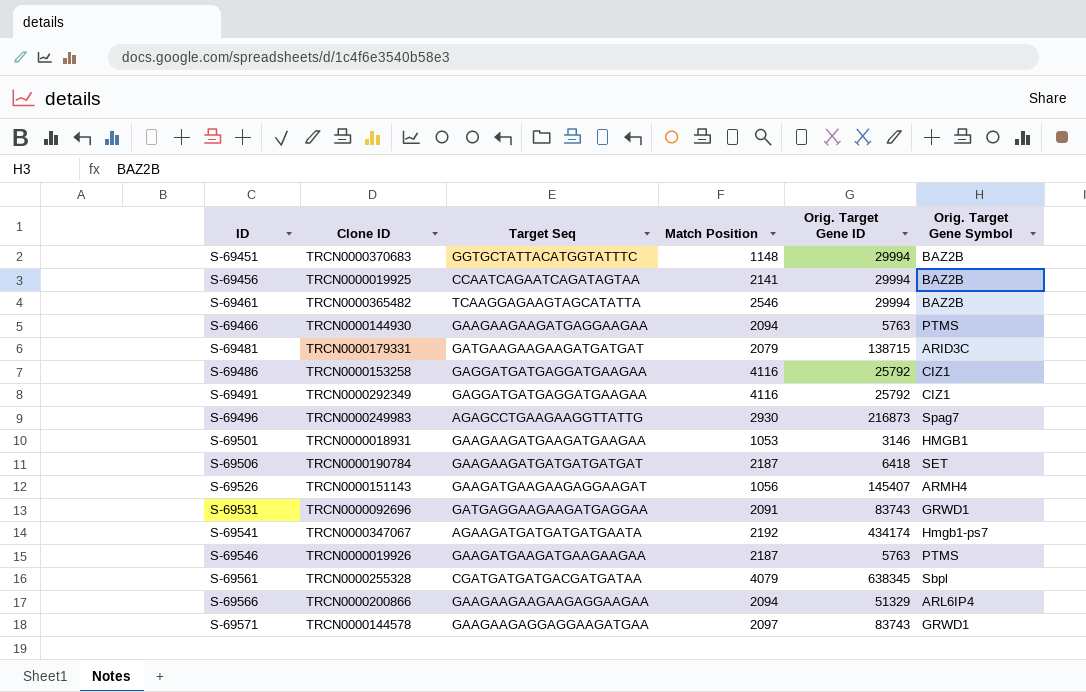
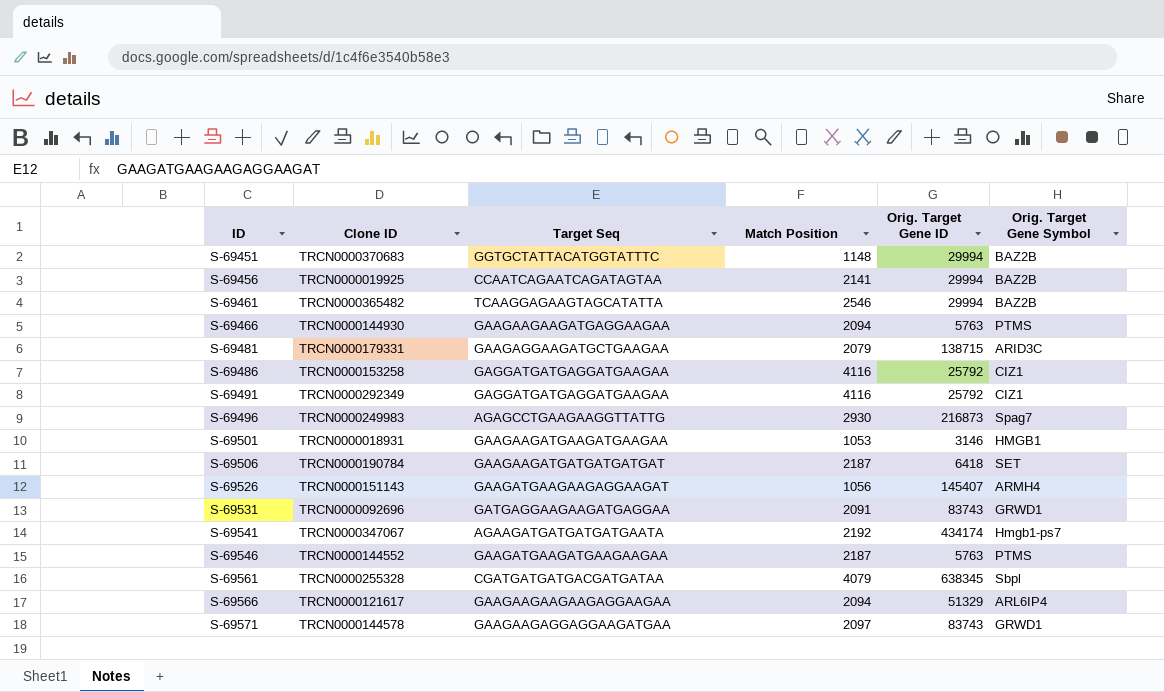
S-69481 | Target Seq: GATGAAGAAGAAGATGATGAT -> GAAGAGGAAGATGCTGAAGAA
S-69546 | Clone ID: TRCN0000019926 -> TRCN0000144552
S-69566 | Clone ID: TRCN0000200866 -> TRCN0000121617

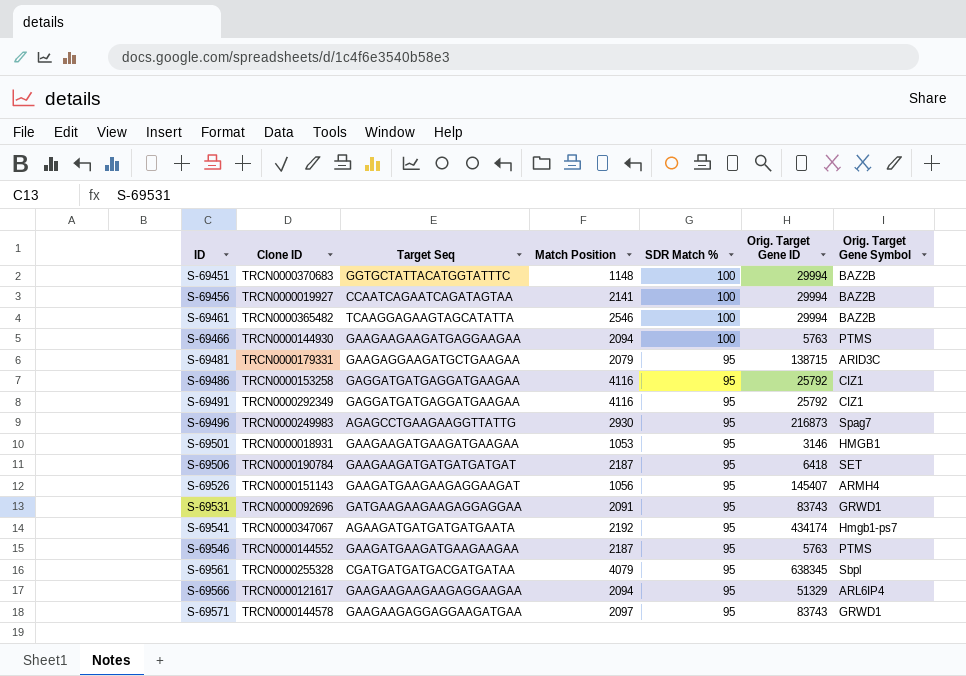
column SDR Match % | position: none -> 5
S-69456 | Clone ID: TRCN0000019925 -> TRCN0000019927
S-69531 | Target Seq: GATGAGGAAGAAGATGAGGAA -> GATGAAGAAGAAGAGGAGGAA

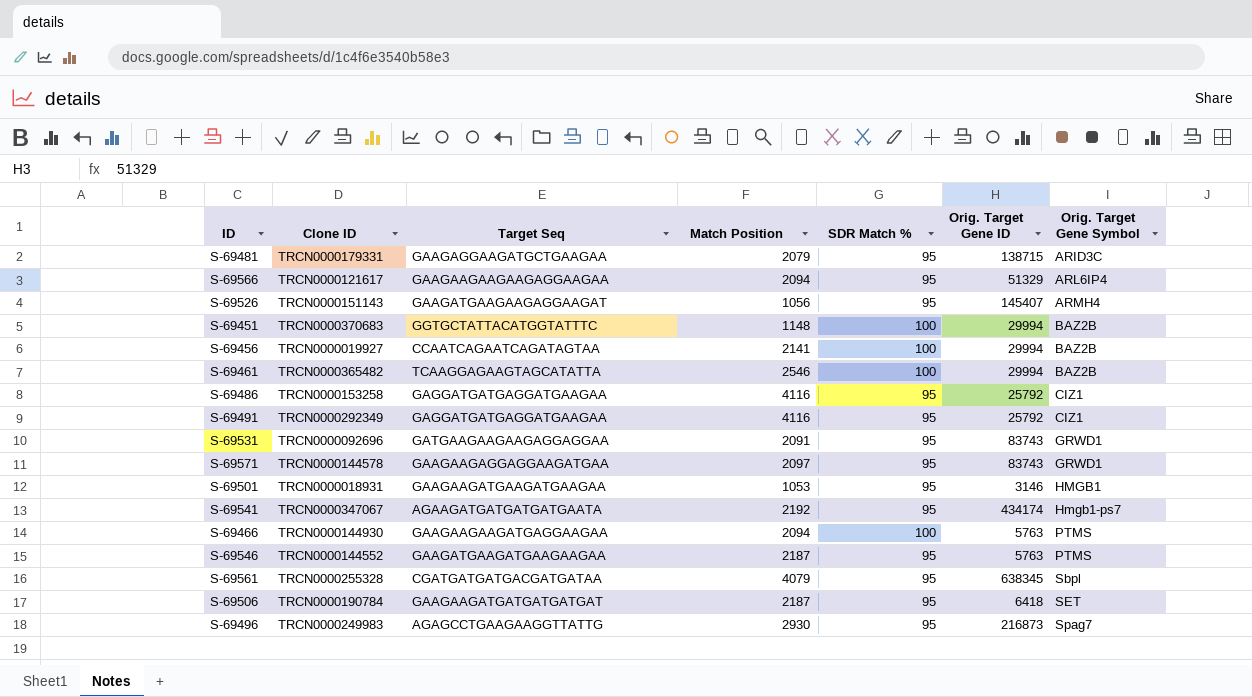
row order: ID ascending -> Orig. Target Gene Symbol ascending

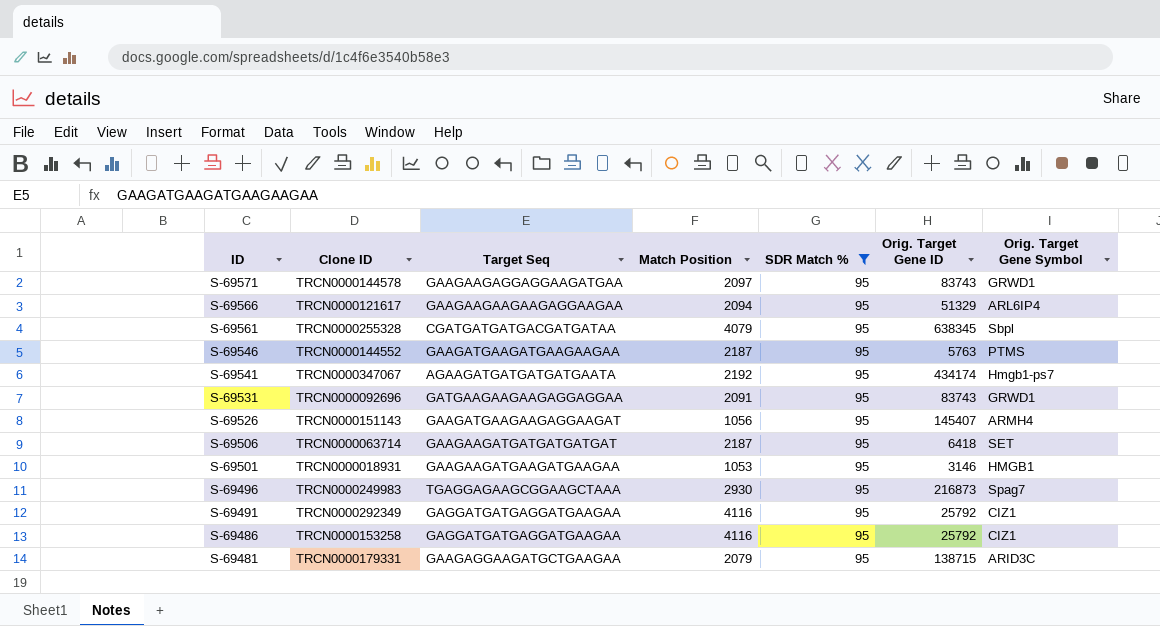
filter: none -> SDR Match % = 95
row order: Orig. Target Gene Symbol ascending -> ID descending
S-69506 | Clone ID: TRCN0000190784 -> TRCN0000063714
S-69496 | Target Seq: AGAGCCTGAAGAAGGTTATTG -> TGAGGAGAAGCGGAAGCTAAA

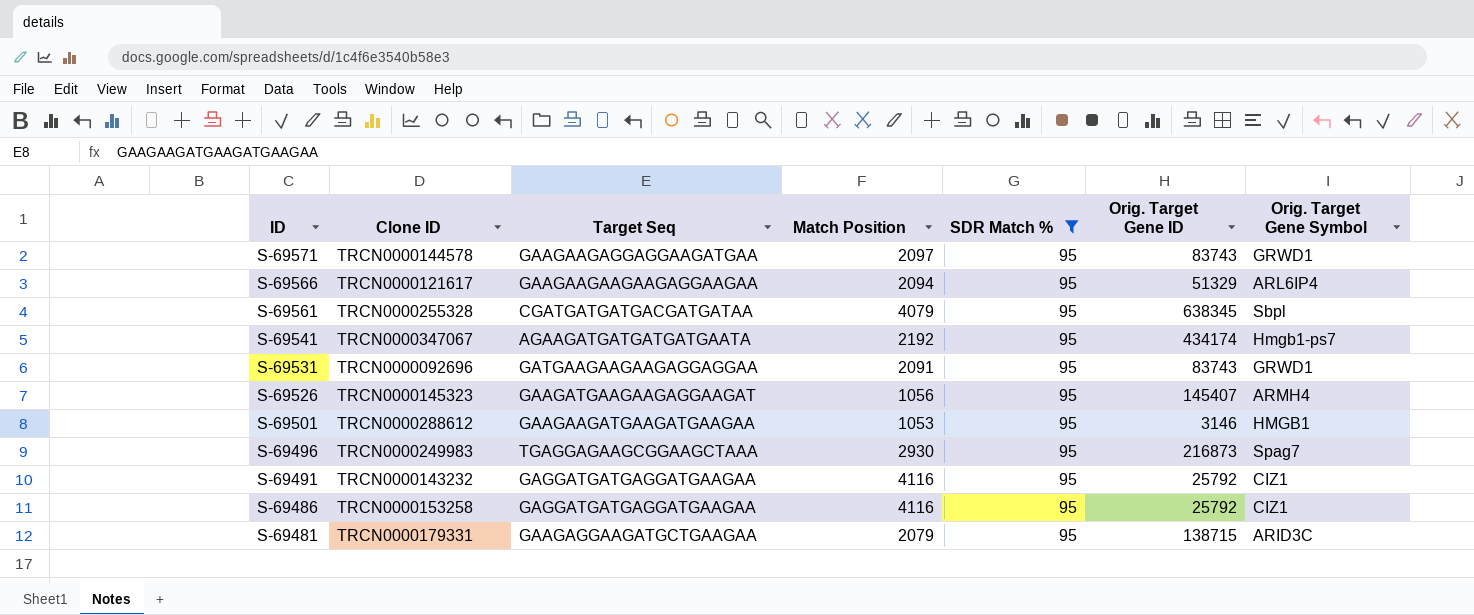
row S-69546: TRCN0000144552 | GAAGATGAAGATGAAGAAGAA | 2187 | 95 | 5763 | PTMS -> none
row S-69506: TRCN0000063714 | GAAGAAGATGATGATGATGAT | 2187 | 95 | 6418 | SET -> none
S-69526 | Clone ID: TRCN0000151143 -> TRCN0000145323
S-69501 | Clone ID: TRCN0000018931 -> TRCN0000288612
S-69491 | Clone ID: TRCN0000292349 -> TRCN0000143232

